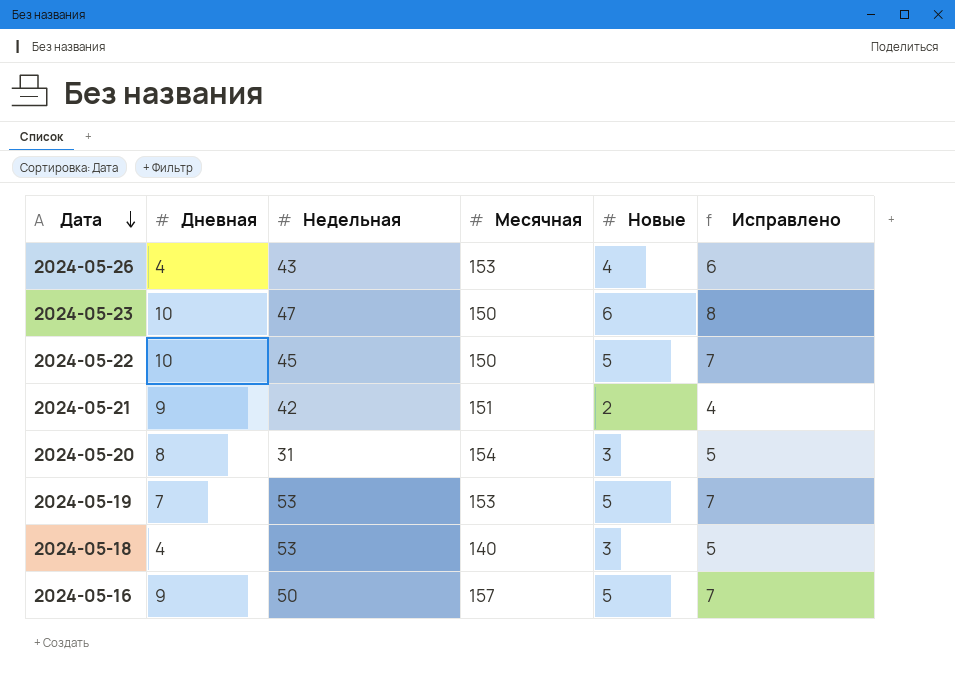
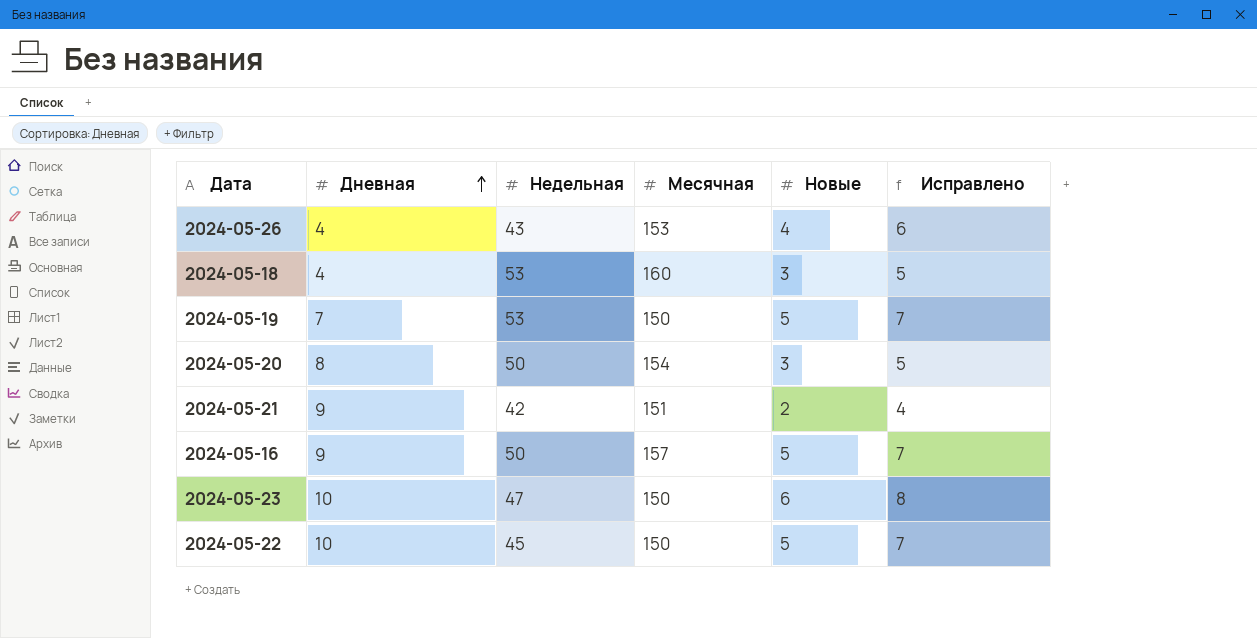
row order: Дата descending -> Дневная ascending
2024-05-18 | Месячная: 140 -> 160
2024-05-19 | Месячная: 153 -> 150
2024-05-20 | Недельная: 31 -> 50

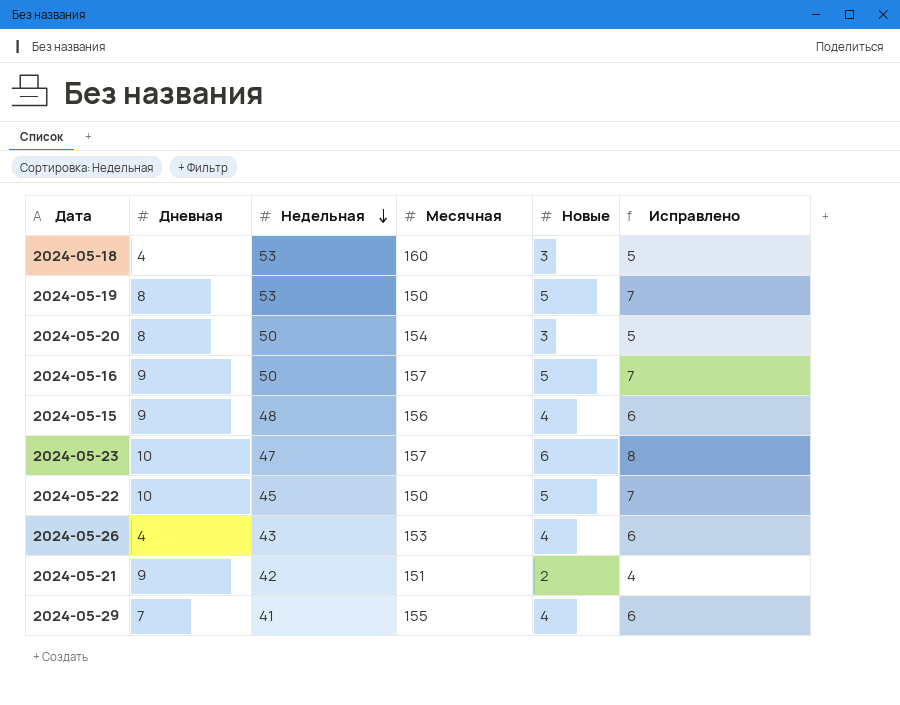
row order: Дневная ascending -> Недельная descending
2024-05-19 | Дневная: 7 -> 8
row 2024-05-15: none -> 9 | 48 | 156 | 4 | 6
2024-05-23 | Месячная: 150 -> 157
row 2024-05-29: none -> 7 | 41 | 155 | 4 | 6

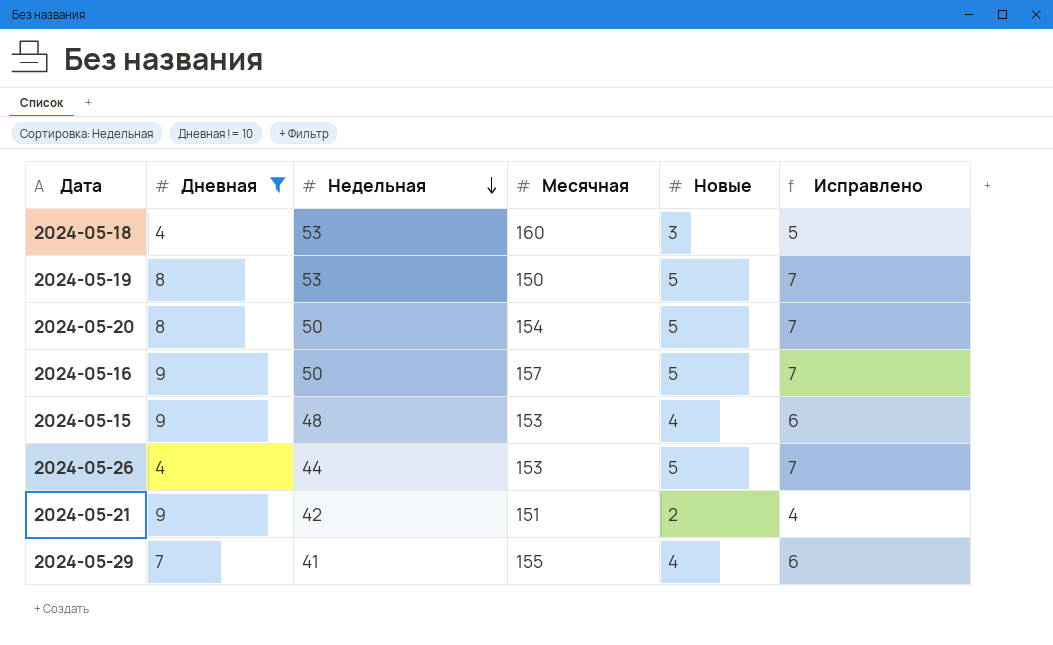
filter: none -> Дневная != 10
2024-05-20 | Новые: 3 -> 5
2024-05-20 | Исправлено: 5 -> 7
2024-05-15 | Месячная: 156 -> 153
2024-05-26 | Недельная: 43 -> 44
2024-05-26 | Новые: 4 -> 5
2024-05-26 | Исправлено: 6 -> 7

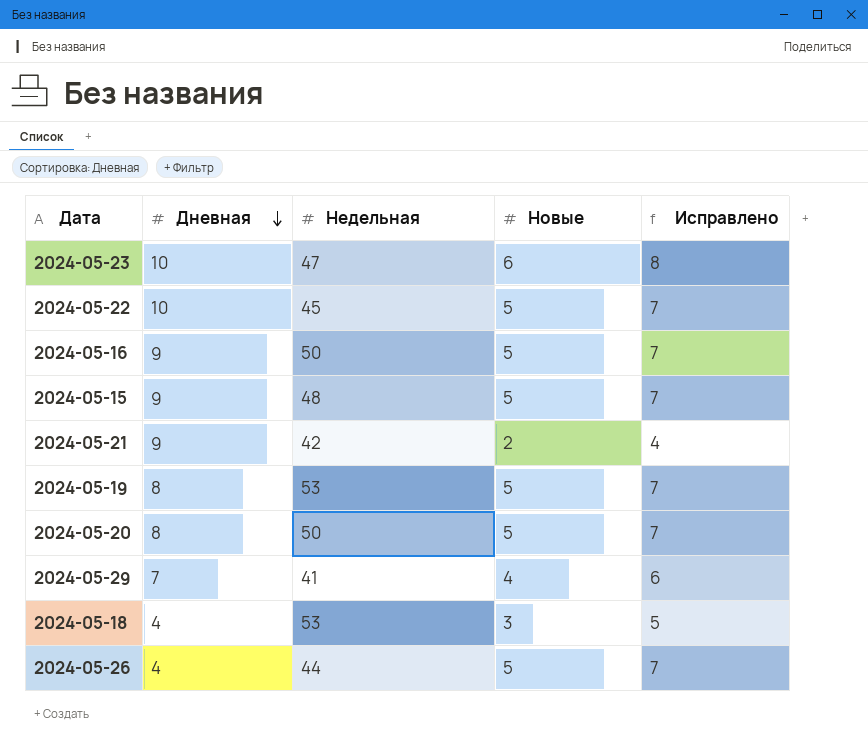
filter: Дневная != 10 -> none
row order: Недельная descending -> Дневная descending
column Месячная | position: 4 -> none
2024-05-15 | Новые: 4 -> 5
2024-05-15 | Исправлено: 6 -> 7

